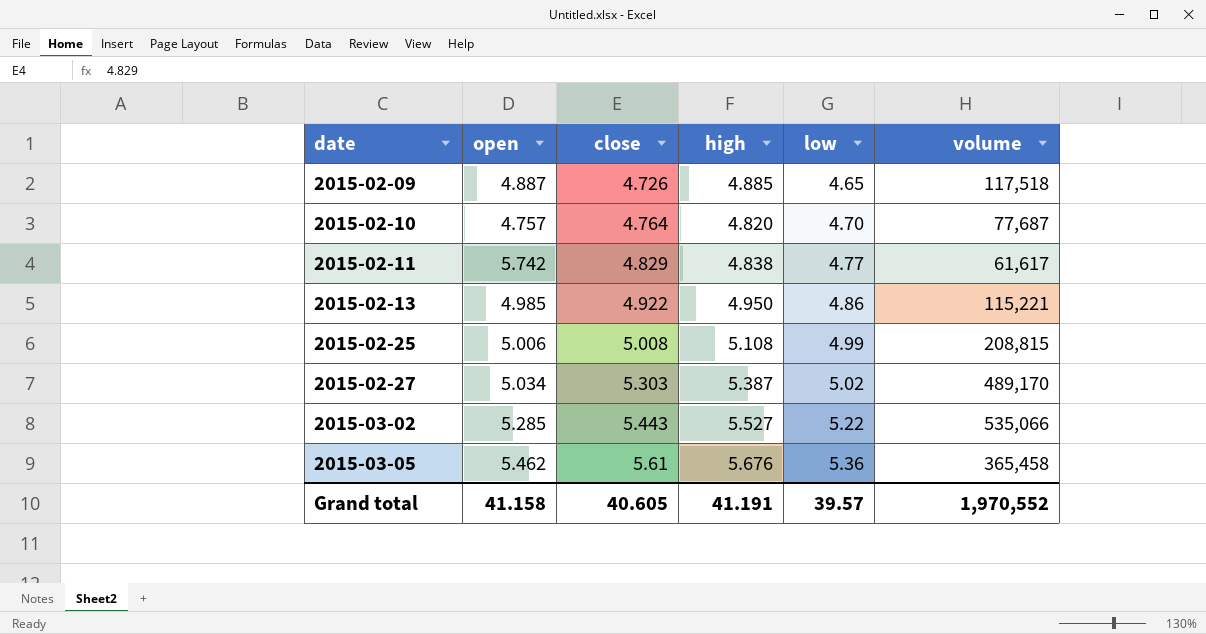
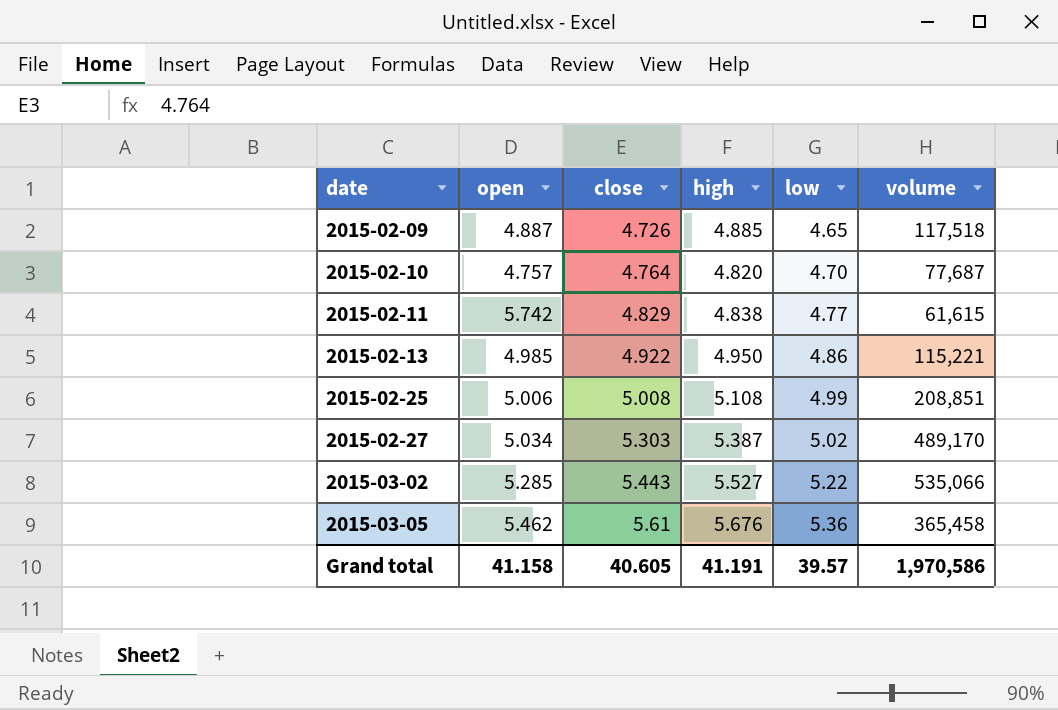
2015-02-11 | volume: 61,617 -> 61,615
2015-02-25 | volume: 208,815 -> 208,851
Grand total | volume: 1,970,552 -> 1,970,586

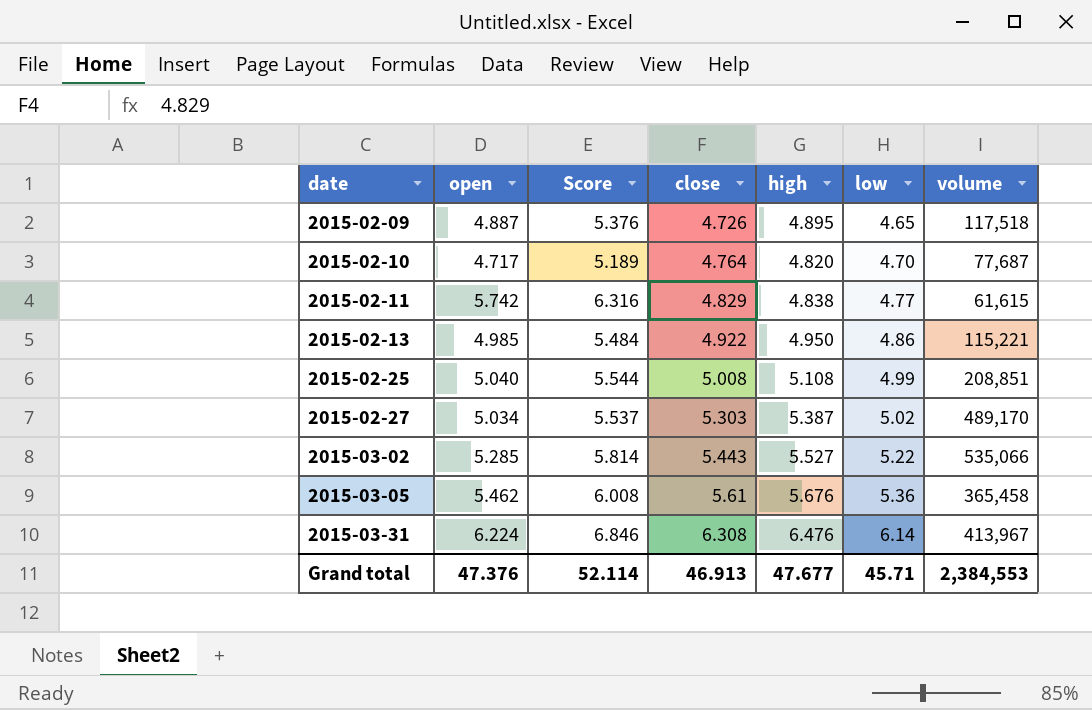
column Score | formula: none -> [open] * 1.1
2015-02-09 | high: 4.885 -> 4.895
2015-02-10 | open: 4.757 -> 4.717
2015-02-25 | open: 5.006 -> 5.040
row 2015-03-31: none -> 6.224 | 6.846 | 6.308 | 6.476 | 6.14 | 413,967
Grand total | open: 41.158 -> 47.376
Grand total | close: 40.605 -> 46.913
Grand total | high: 41.191 -> 47.677
Grand total | low: 39.57 -> 45.71
Grand total | volume: 1,970,586 -> 2,384,553

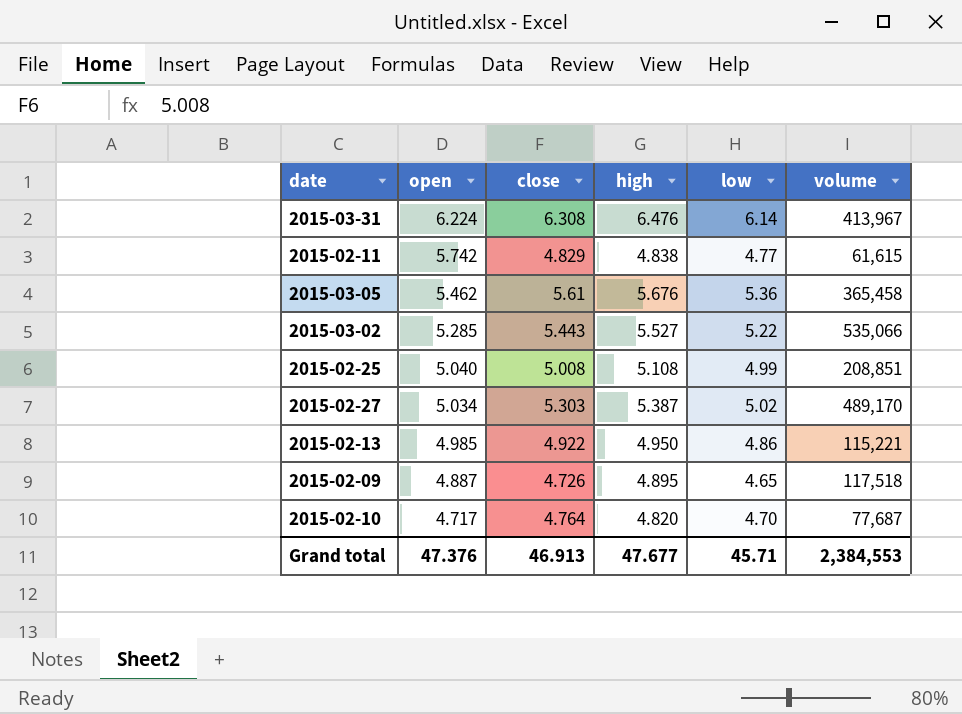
row order: date ascending -> open descending
column Score | formula: [open] * 1.1 -> none

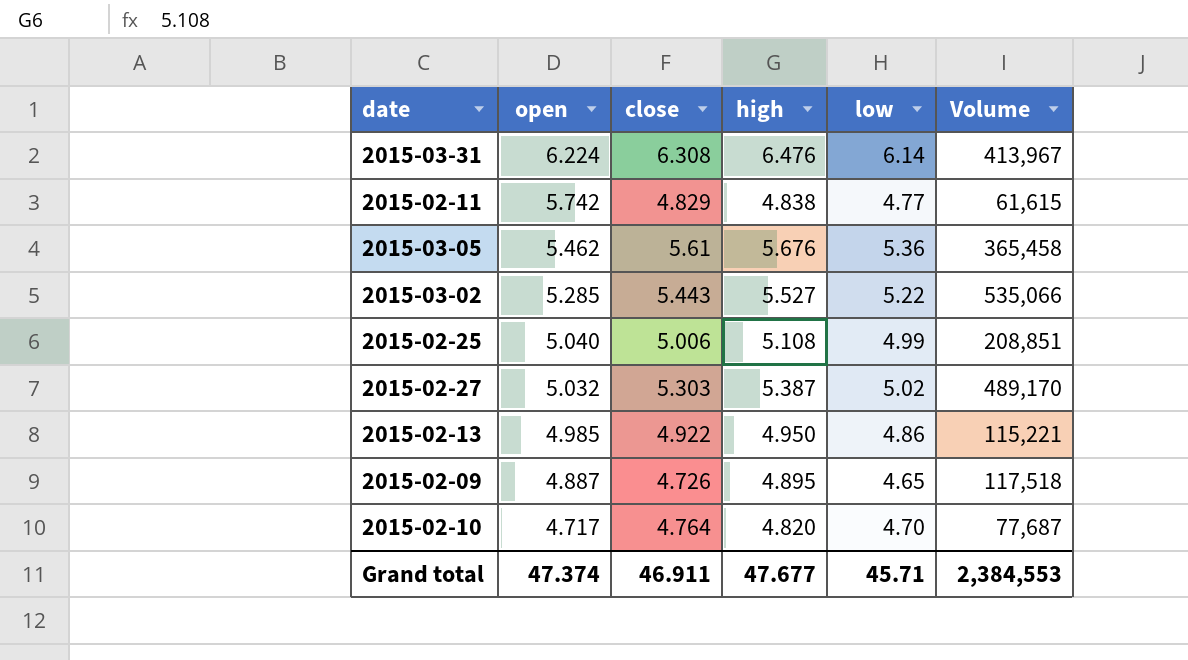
column name: volume -> Volume
2015-02-25 | close: 5.008 -> 5.006
2015-02-27 | open: 5.034 -> 5.032
Grand total | open: 47.376 -> 47.374
Grand total | close: 46.913 -> 46.911

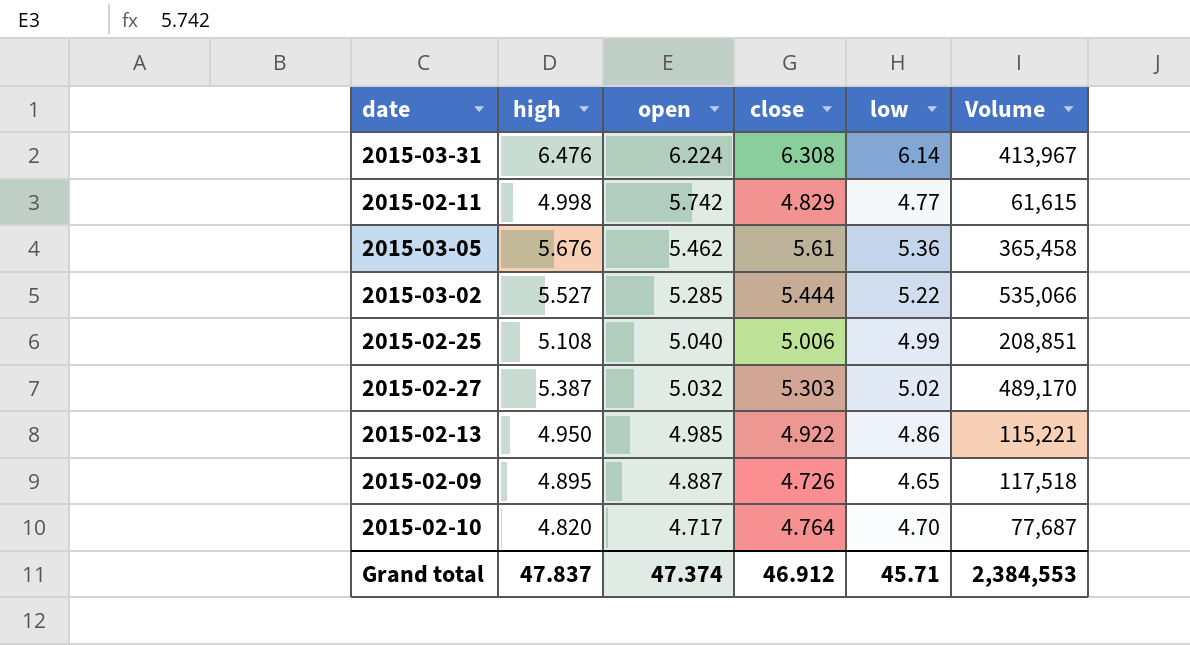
column high | position: 4 -> 2
2015-02-11 | high: 4.838 -> 4.998
2015-03-02 | close: 5.443 -> 5.444
Grand total | high: 47.677 -> 47.837
Grand total | close: 46.911 -> 46.912

